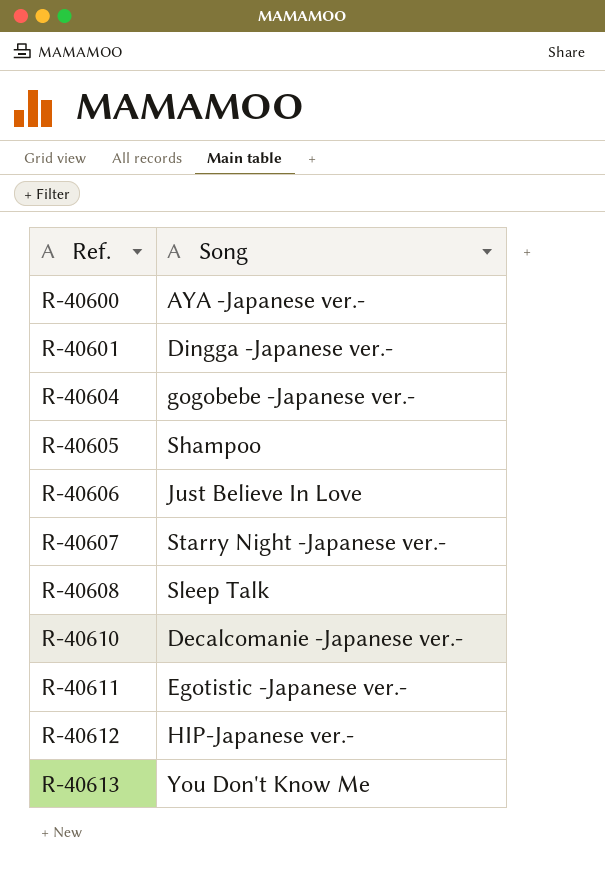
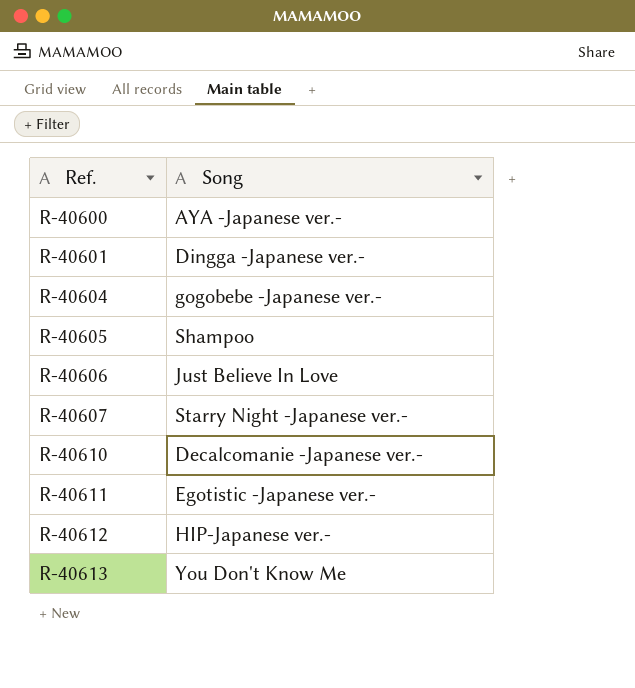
row R-40608: Sleep Talk -> none

